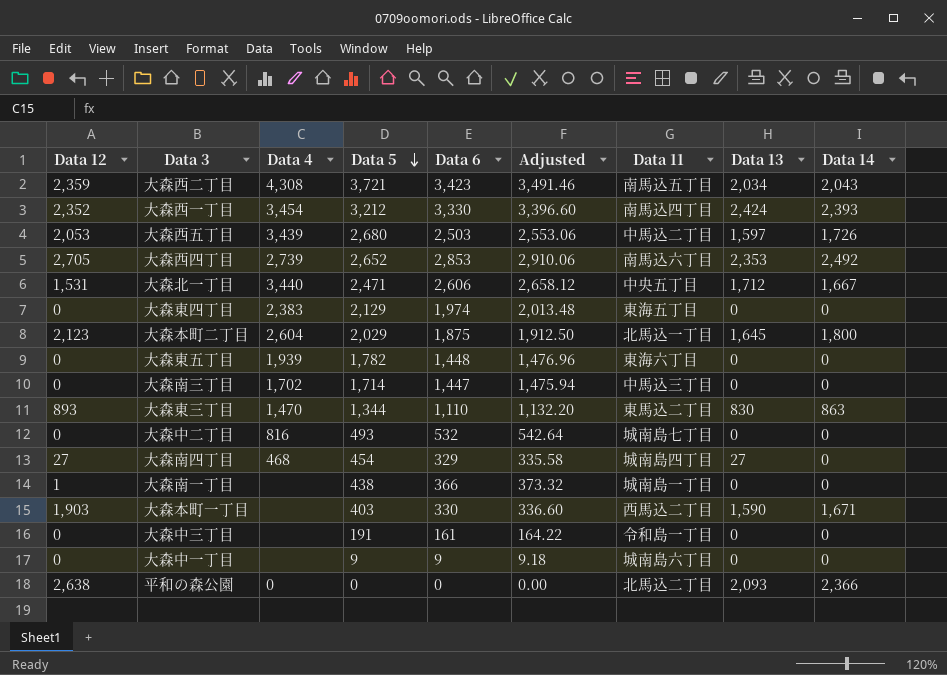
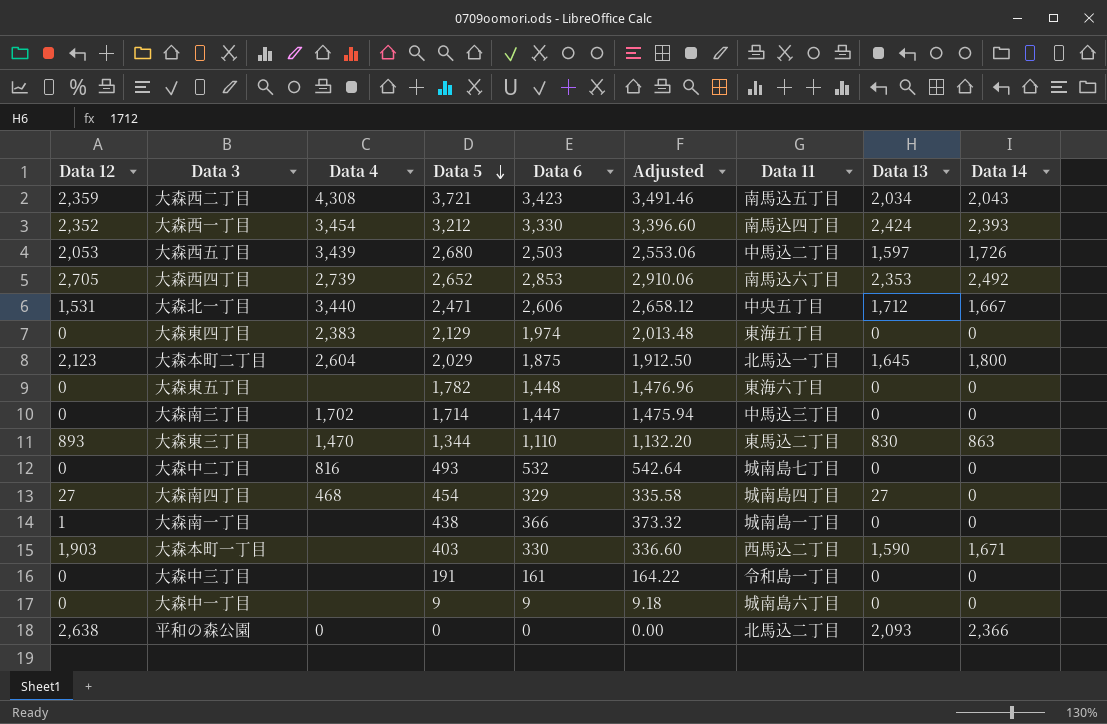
大森東五丁目 | Data 4: 1,939 -> none

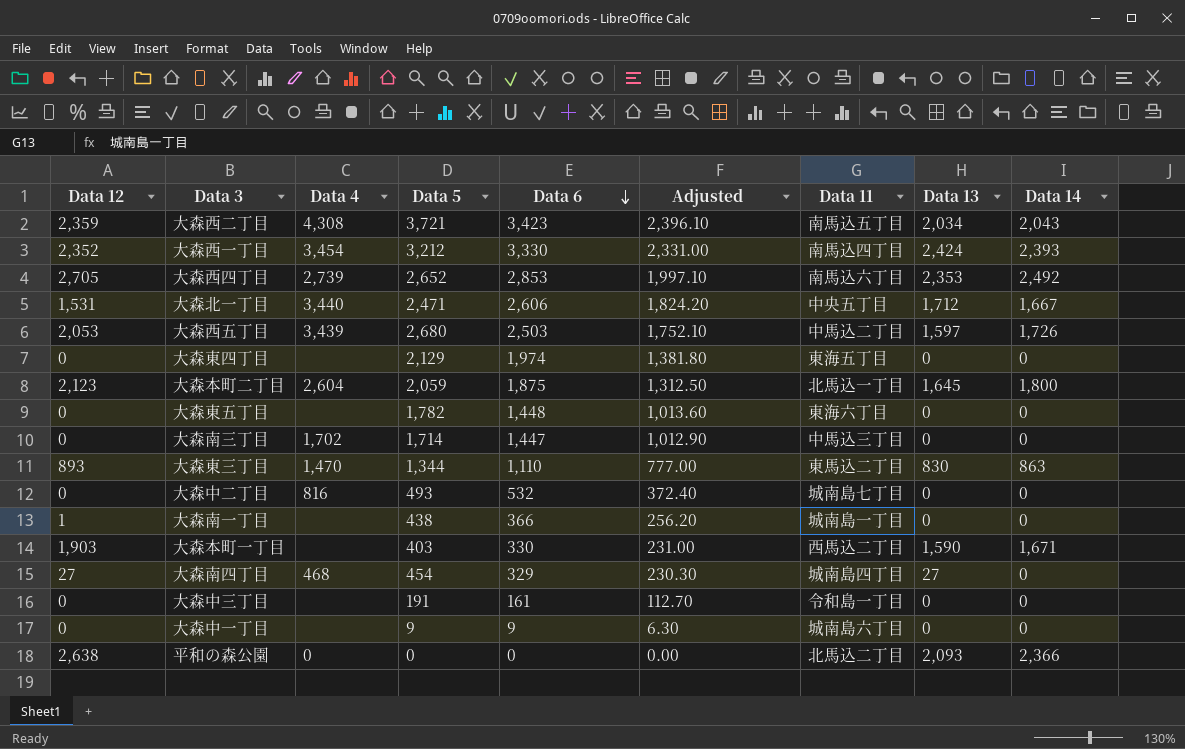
row order: Data 5 descending -> Data 6 descending
column Adjusted | formula: [Data 6] * 1.02 -> [Data 6] * 0.7
大森東四丁目 | Data 4: 2,383 -> none
大森本町二丁目 | Data 5: 2,029 -> 2,059

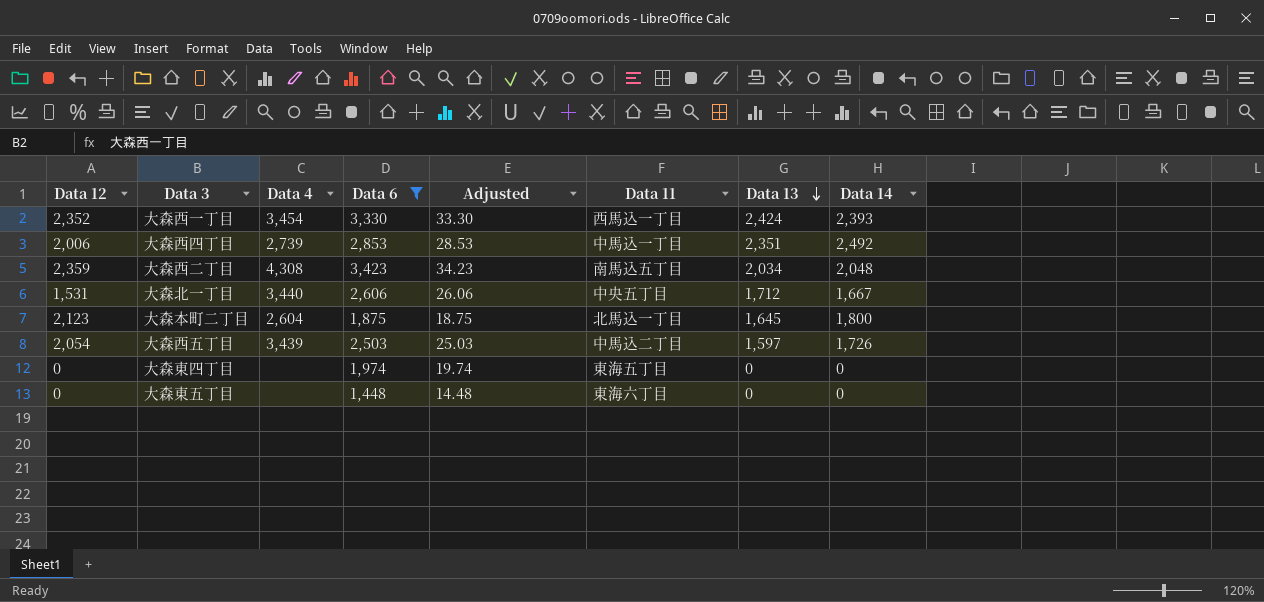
filter: none -> Data 6 >= 1,448
row order: Data 6 descending -> Data 13 descending
column Data 5 | position: 4 -> none
column Adjusted | formula: [Data 6] * 0.7 -> [Data 6] * 0.01
大森西一丁目 | Data 11: 南馬込四丁目 -> 西馬込一丁目
大森西四丁目 | Data 12: 2,705 -> 2,006
大森西四丁目 | Data 11: 南馬込六丁目 -> 中馬込一丁目
大森西四丁目 | Data 13: 2,353 -> 2,351
大森西二丁目 | Data 14: 2,043 -> 2,048
大森西五丁目 | Data 12: 2,053 -> 2,054

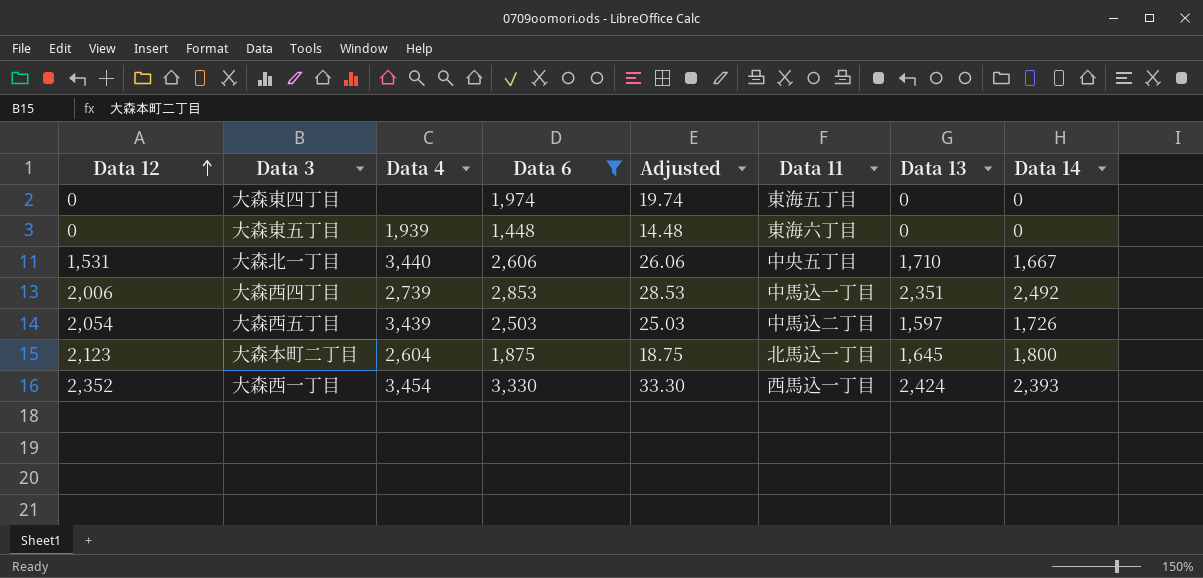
row order: Data 13 descending -> Data 12 ascending
row 大森西二丁目: 2,359 | 4,308 | 3,423 | 34.23 | 南馬込五丁目 | 2,034 | 2,048 -> none
大森東五丁目 | Data 4: none -> 1,939
大森北一丁目 | Data 13: 1,712 -> 1,710

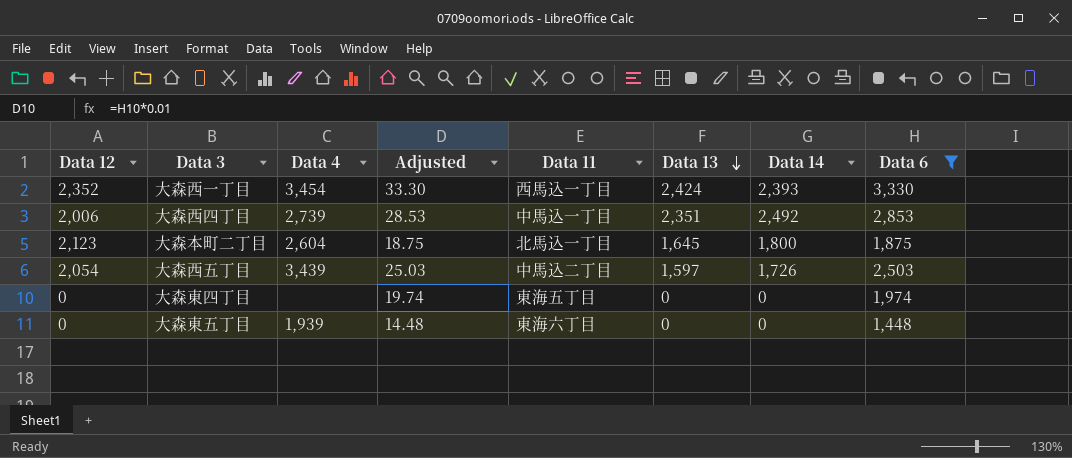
row order: Data 12 ascending -> Data 13 descending
column Data 6 | position: 4 -> 8
row 大森北一丁目: 1,531 | 3,440 | 2,606 | 26.06 | 中央五丁目 | 1,710 | 1,667 -> none

